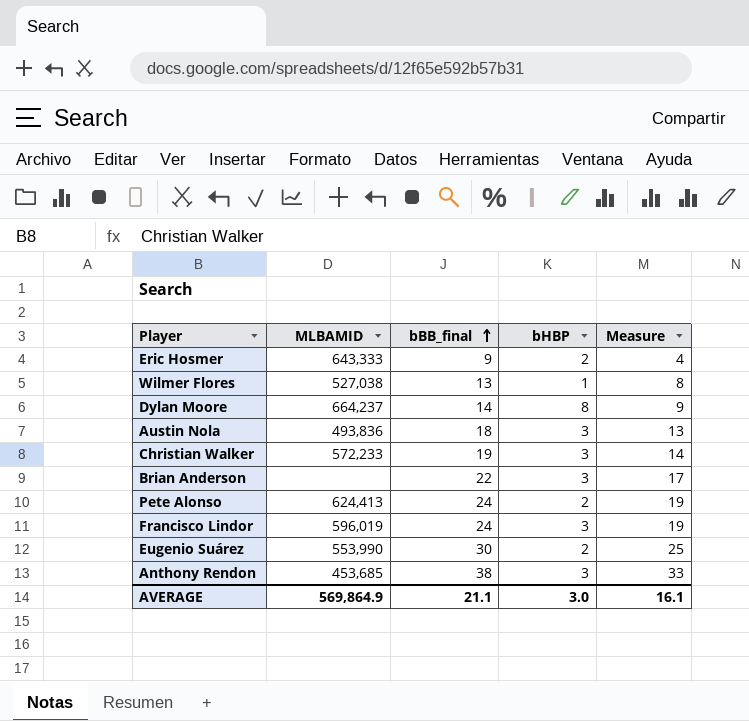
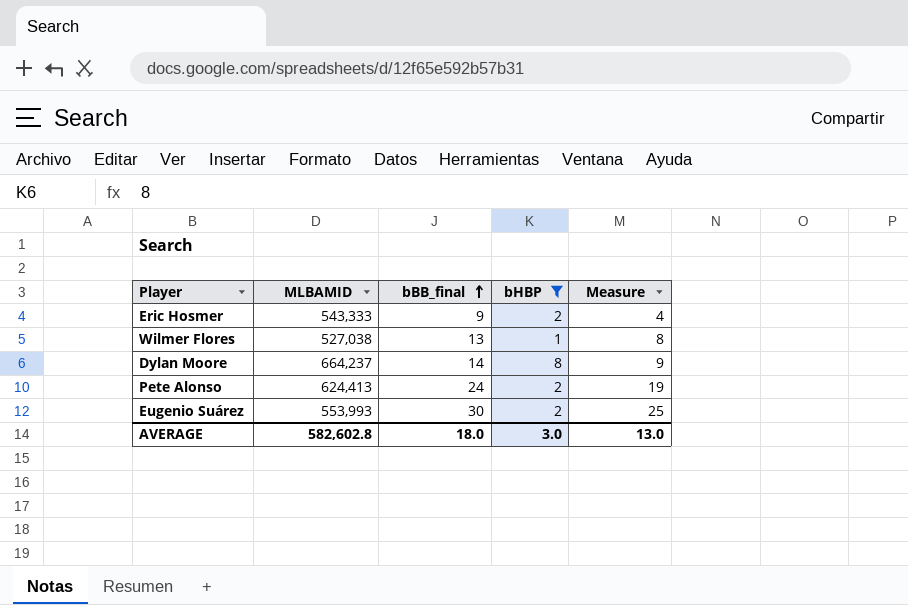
filter: none -> bHBP != 3
Eric Hosmer | MLBAMID: 643,333 -> 543,333
Eugenio Suárez | MLBAMID: 553,990 -> 553,993
AVERAGE | MLBAMID: 569,864.9 -> 582,602.8
AVERAGE | bBB_final: 21.1 -> 18.0
AVERAGE | Measure: 16.1 -> 13.0

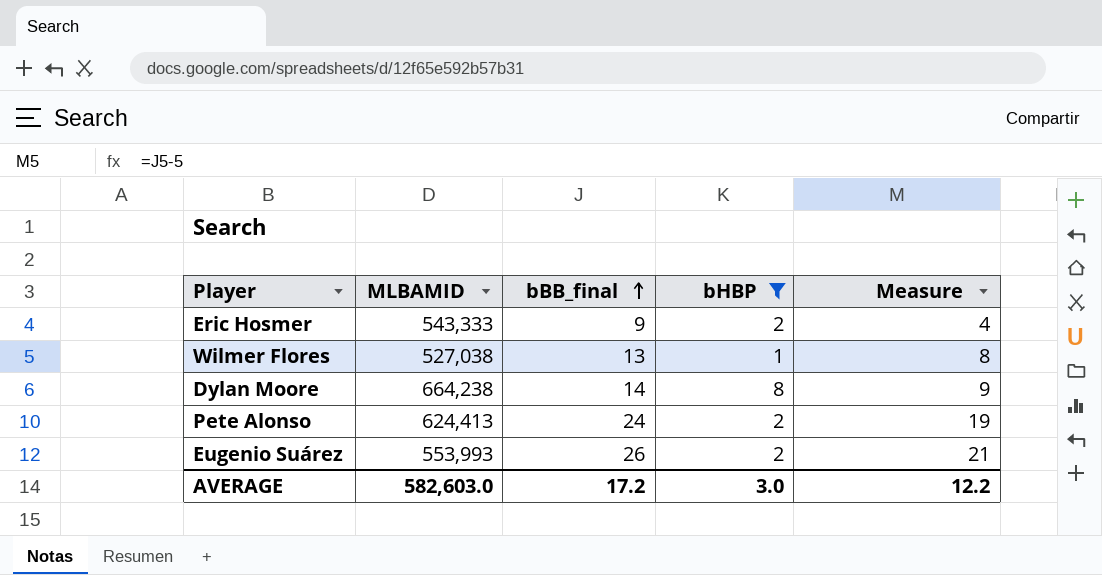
Dylan Moore | MLBAMID: 664,237 -> 664,238
Eugenio Suárez | bBB_final: 30 -> 26
Eugenio Suárez | Measure: 25 -> 21
AVERAGE | MLBAMID: 582,602.8 -> 582,603.0
AVERAGE | bBB_final: 18.0 -> 17.2
AVERAGE | Measure: 13.0 -> 12.2

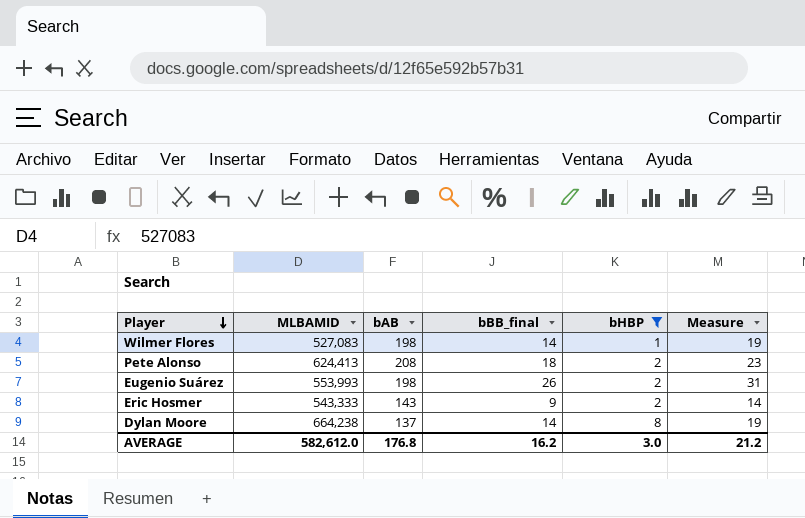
row order: bBB_final ascending -> Player descending
column bAB | position: none -> 3
column Measure | formula: [bBB_final] - 5 -> [bBB_final] + 5
Wilmer Flores | MLBAMID: 527,038 -> 527,083
Wilmer Flores | bBB_final: 13 -> 14
Pete Alonso | bBB_final: 24 -> 18
AVERAGE | MLBAMID: 582,603.0 -> 582,612.0
AVERAGE | bBB_final: 17.2 -> 16.2
AVERAGE | Measure: 12.2 -> 21.2

